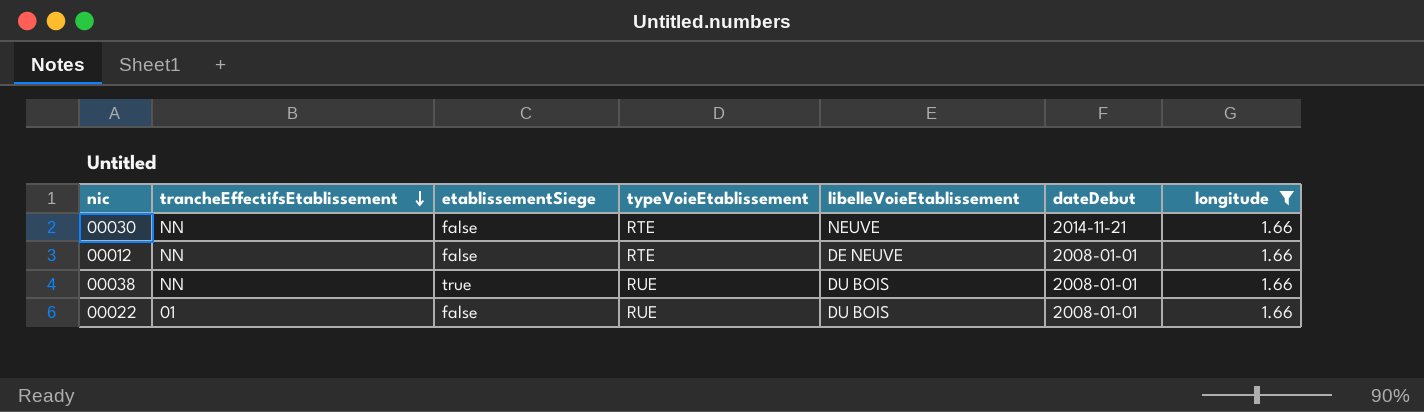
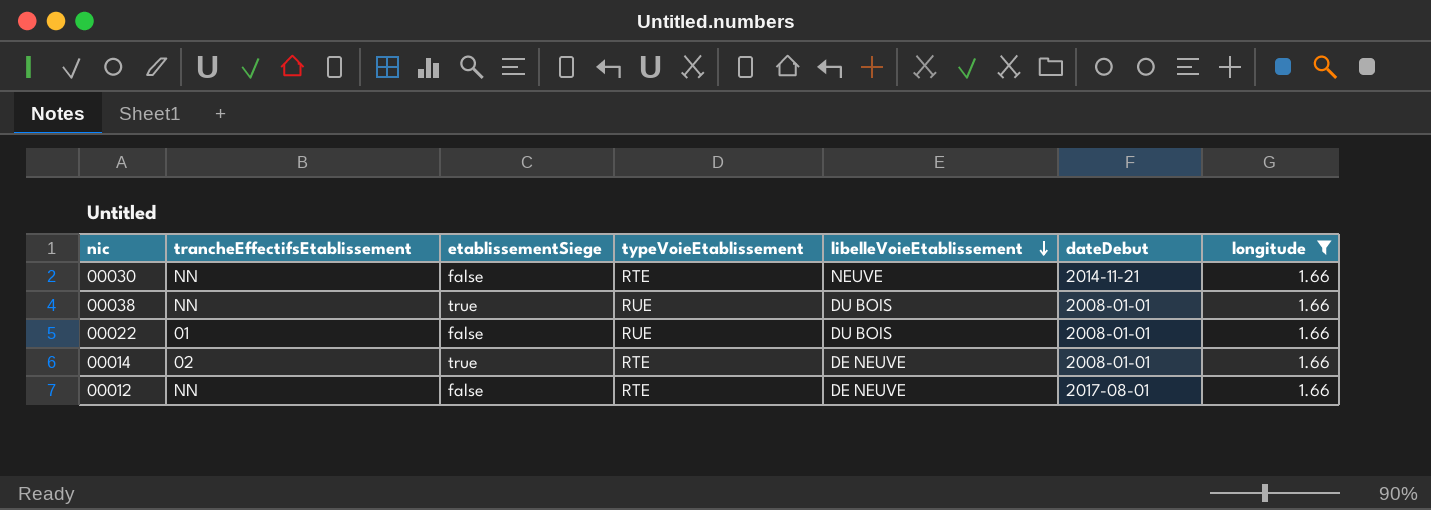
row order: trancheEffectifsEtablissement descending -> libelleVoieEtablissement descending
row 00014: none -> 02 | true | RTE | DE NEUVE | 2008-01-01 | 1.66
00012 | dateDebut: 2008-01-01 -> 2017-08-01

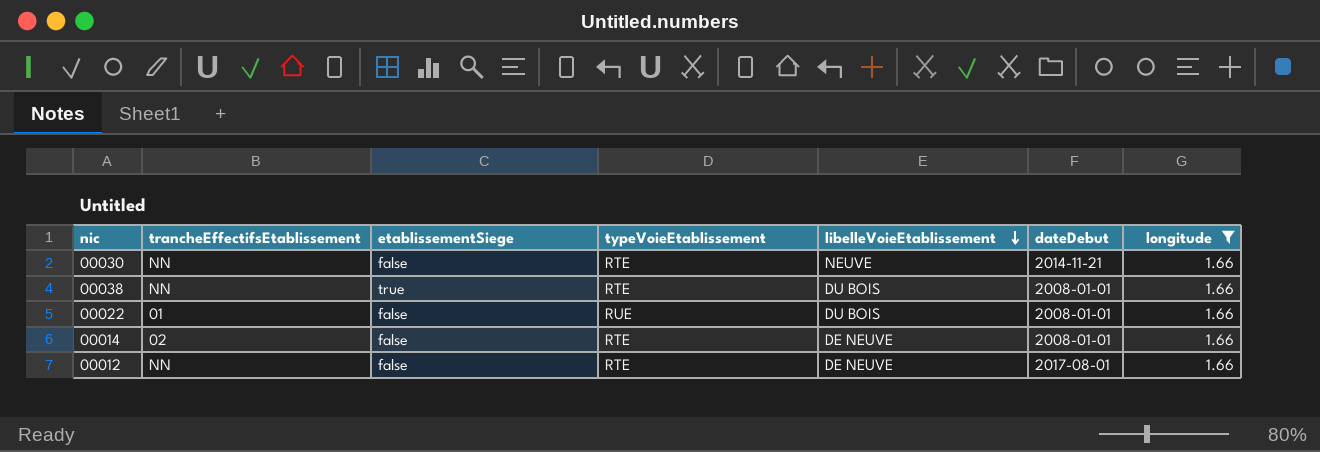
00038 | typeVoieEtablissement: RUE -> RTE
00014 | etablissementSiege: true -> false

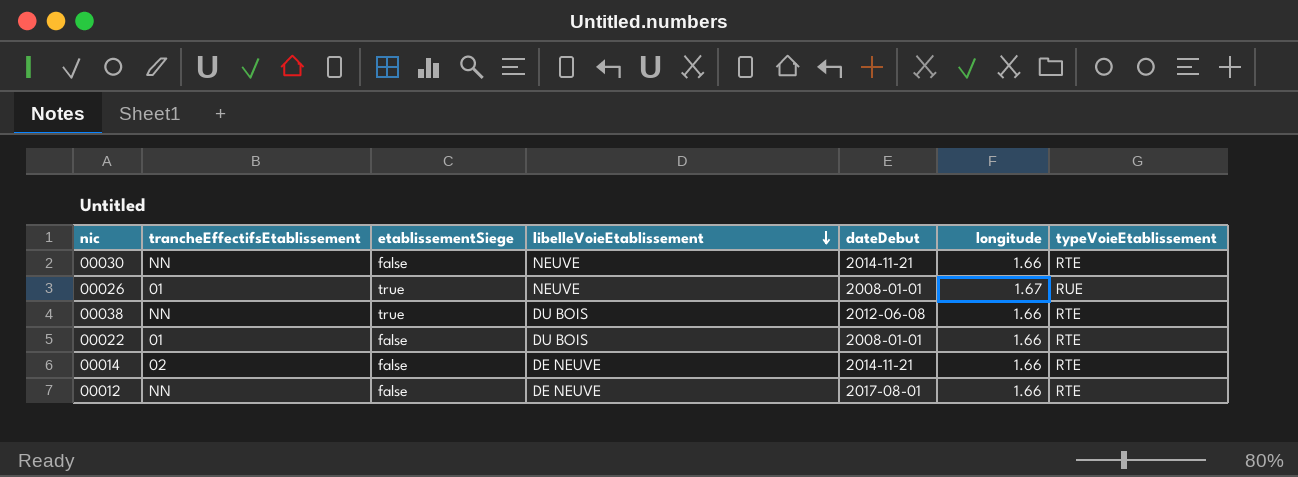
filter: longitude = 1.66 -> none
column typeVoieEtablissement | position: 4 -> 7
00038 | dateDebut: 2008-01-01 -> 2012-06-08
00022 | typeVoieEtablissement: RUE -> RTE
00014 | dateDebut: 2008-01-01 -> 2014-11-21

